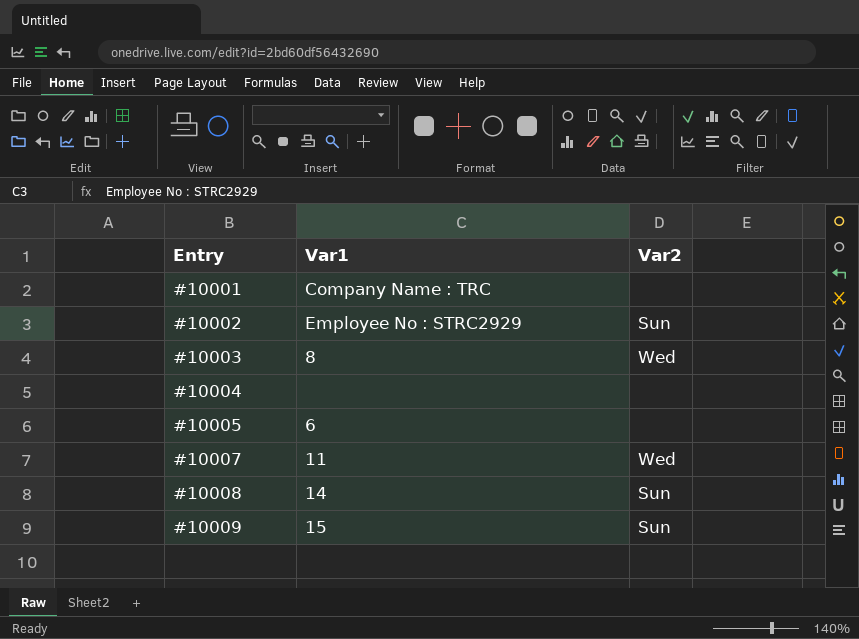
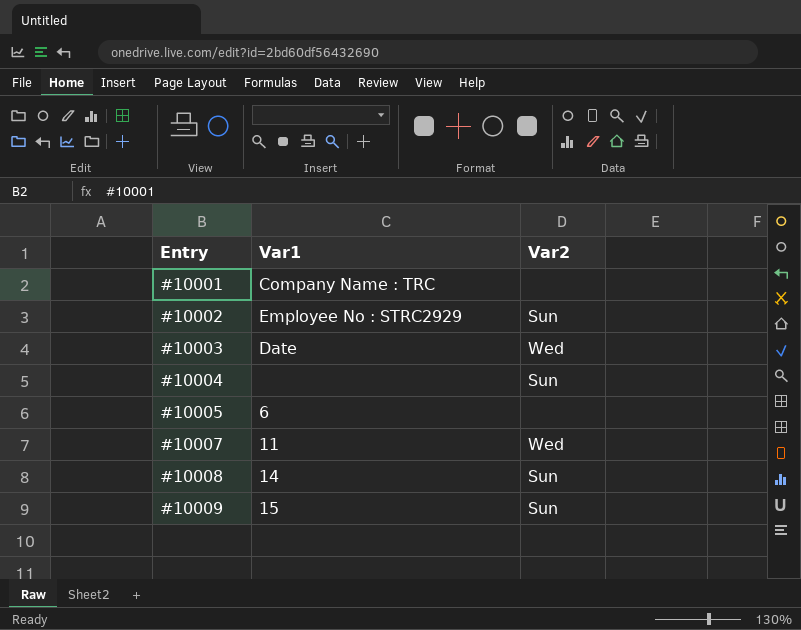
#10003 | Var1: 8 -> Date
#10004 | Var2: none -> Sun

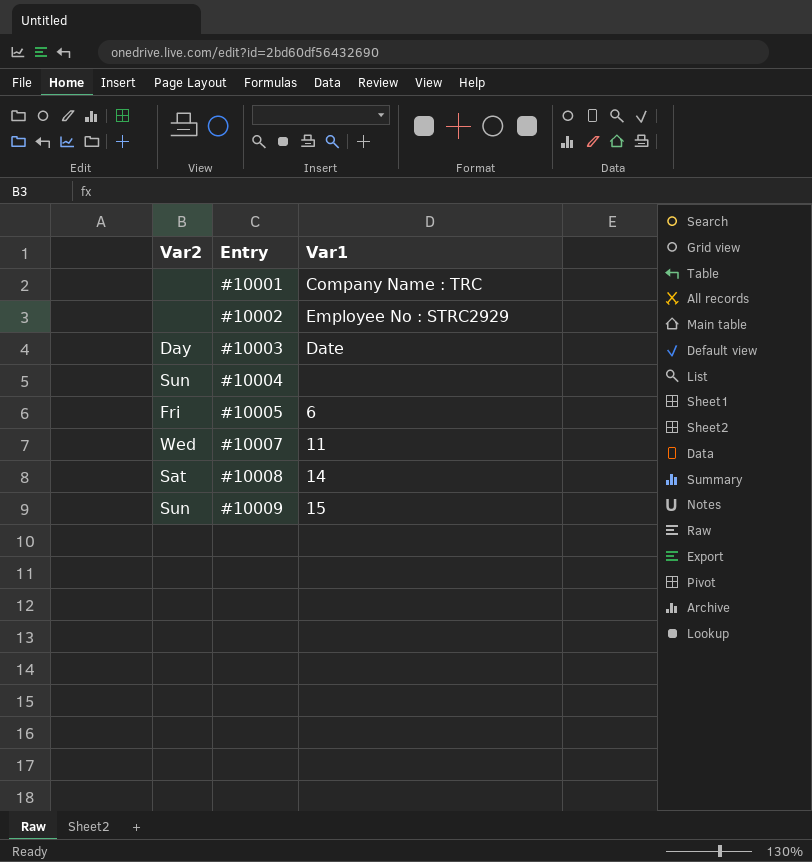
column Var2 | position: 3 -> 1
#10002 | Var2: Sun -> none
#10003 | Var2: Wed -> Day
#10005 | Var2: none -> Fri
#10008 | Var2: Sun -> Sat

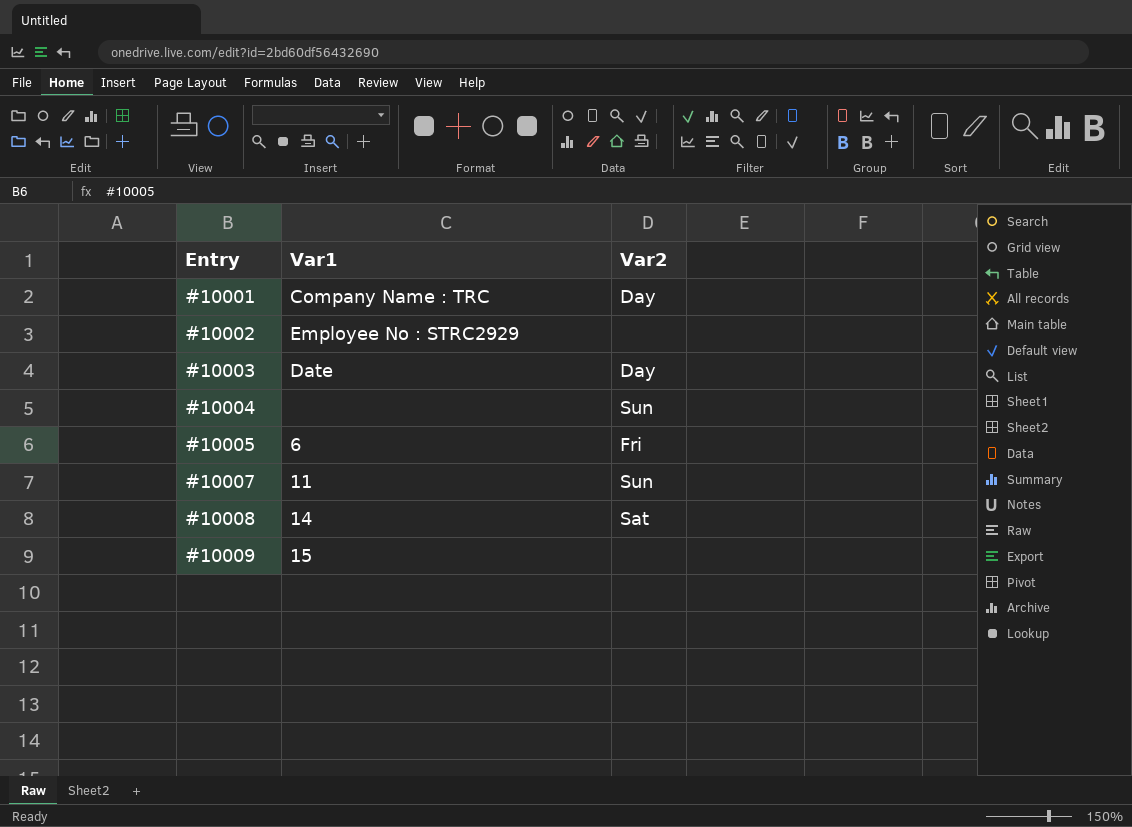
column Var2 | position: 1 -> 3
#10001 | Var2: none -> Day
#10007 | Var2: Wed -> Sun
#10009 | Var2: Sun -> none

